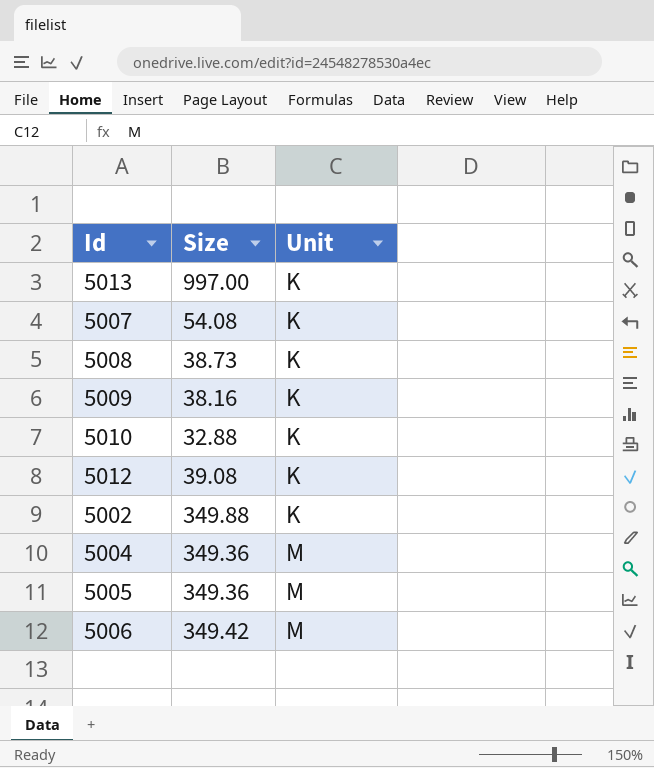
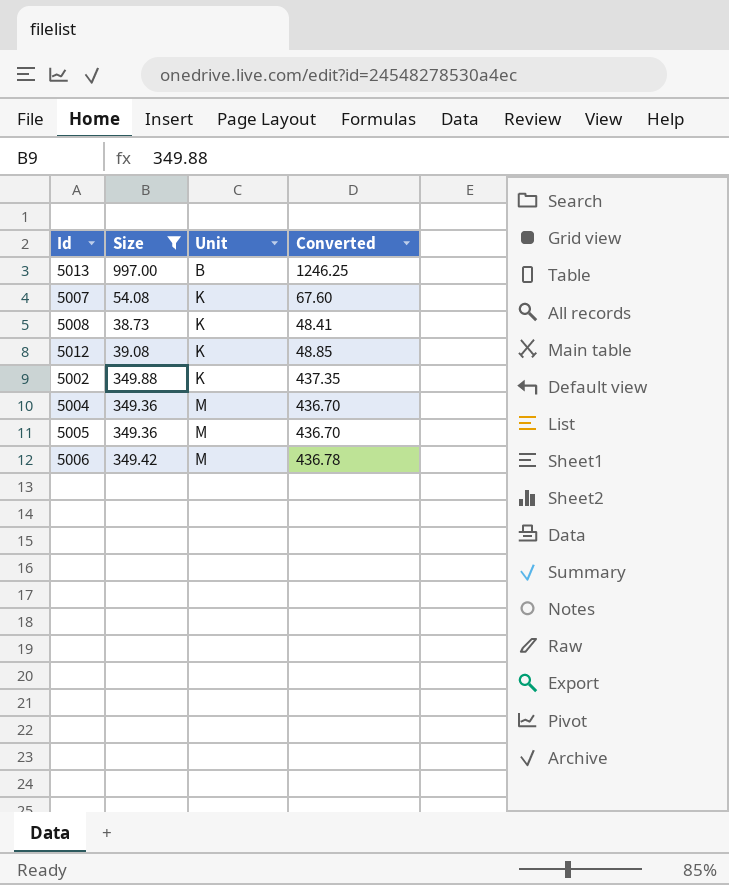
filter: none -> Size >= 38.73
column Converted | formula: none -> [Size] * 1.25
5013 | Unit: K -> B

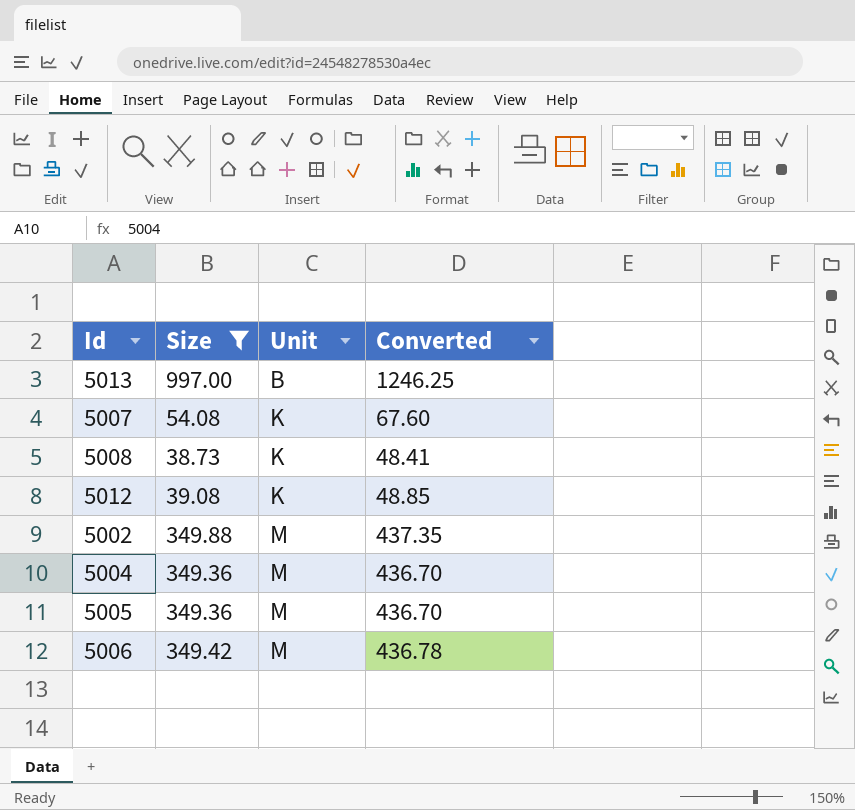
5002 | Unit: K -> M

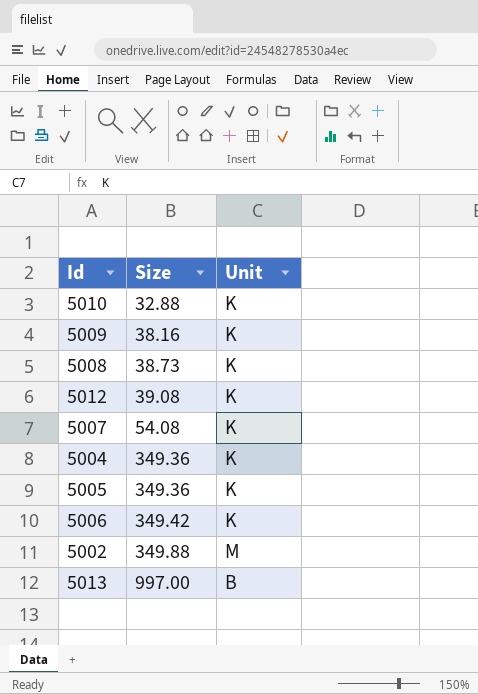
filter: Size >= 38.73 -> none
row order: Unit ascending -> Size ascending
column Converted | formula: [Size] * 1.25 -> none
5004 | Unit: M -> K
5005 | Unit: M -> K
5006 | Unit: M -> K

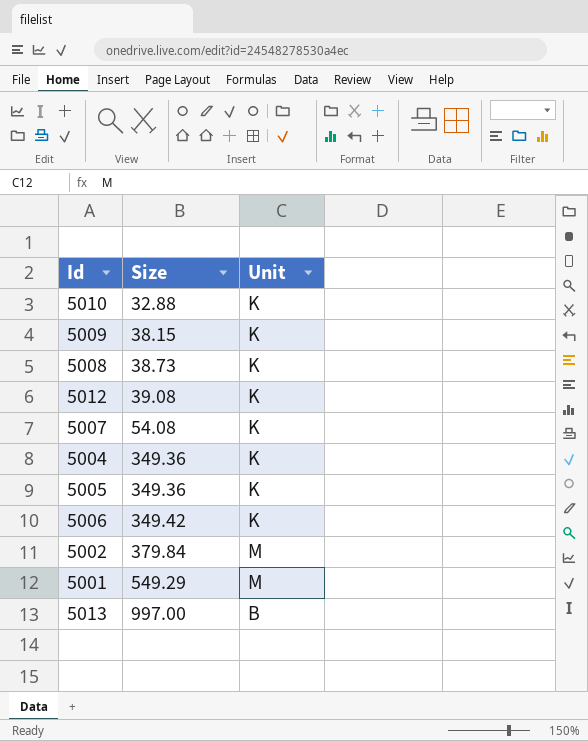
5009 | Size: 38.16 -> 38.15
5002 | Size: 349.88 -> 379.84
row 5001: none -> 549.29 | M

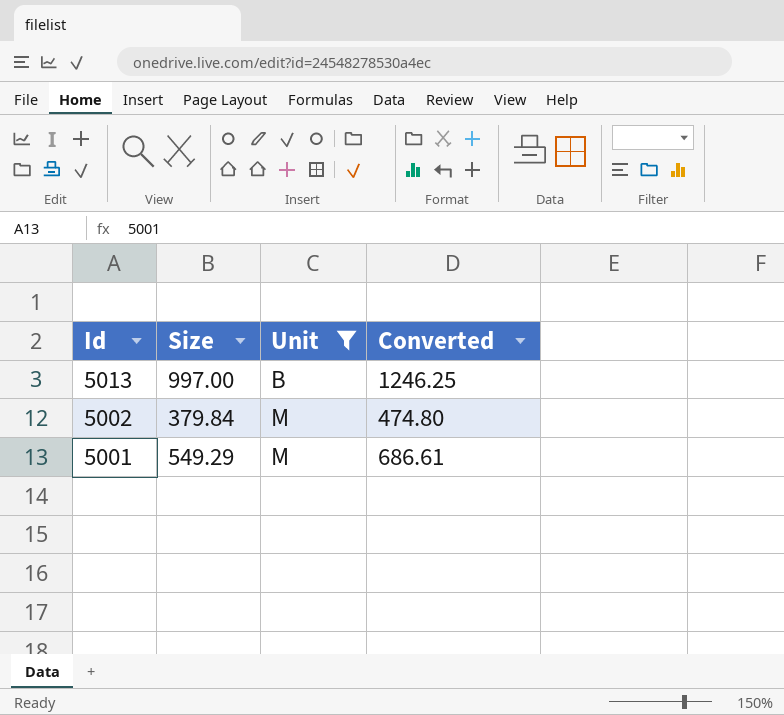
filter: none -> Unit != K
row order: Size ascending -> Id descending
column Converted | formula: none -> [Size] * 1.25

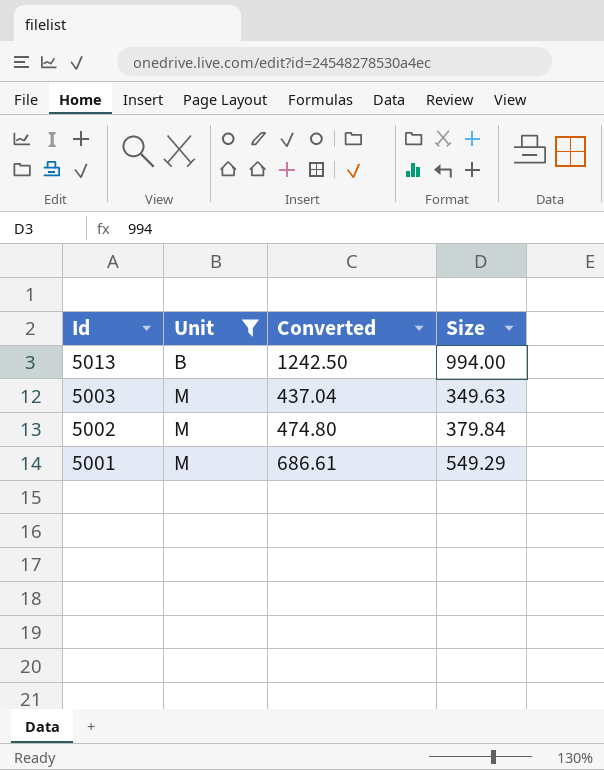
column Size | position: 2 -> 4
5013 | Converted: 1246.25 -> 1242.50
5013 | Size: 997.00 -> 994.00
row 5003: none -> M | 437.04 | 349.63

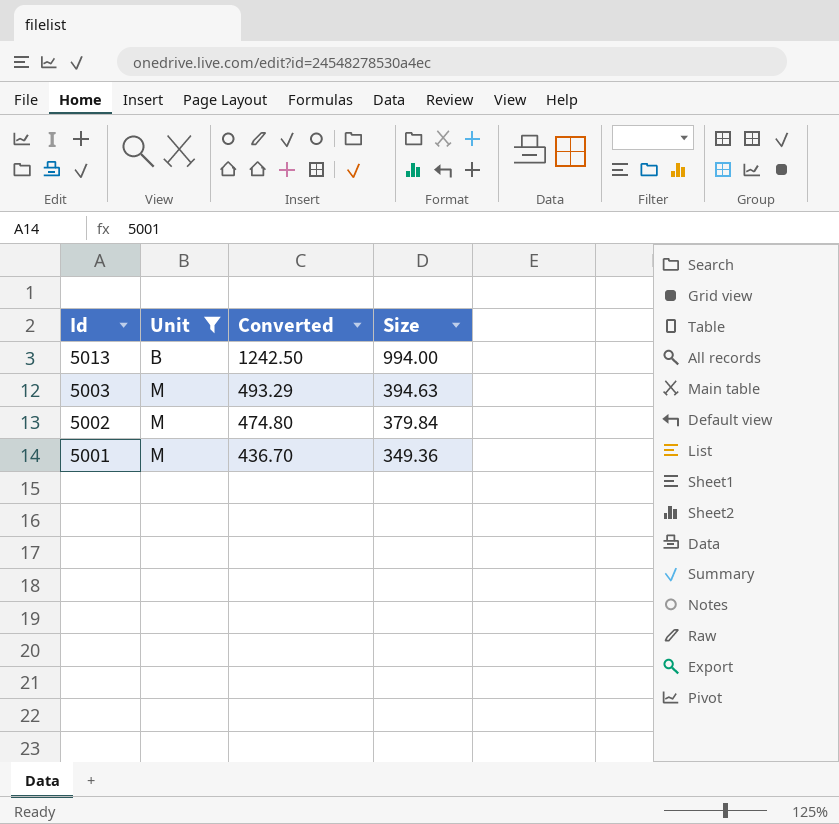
5003 | Converted: 437.04 -> 493.29
5003 | Size: 349.63 -> 394.63
5001 | Converted: 686.61 -> 436.70
5001 | Size: 549.29 -> 349.36

